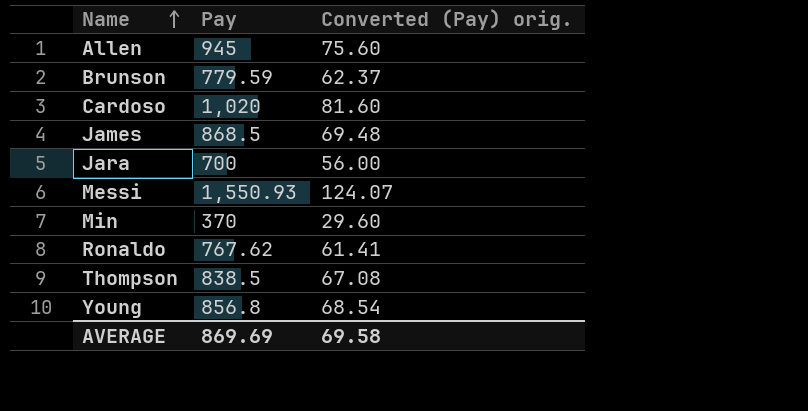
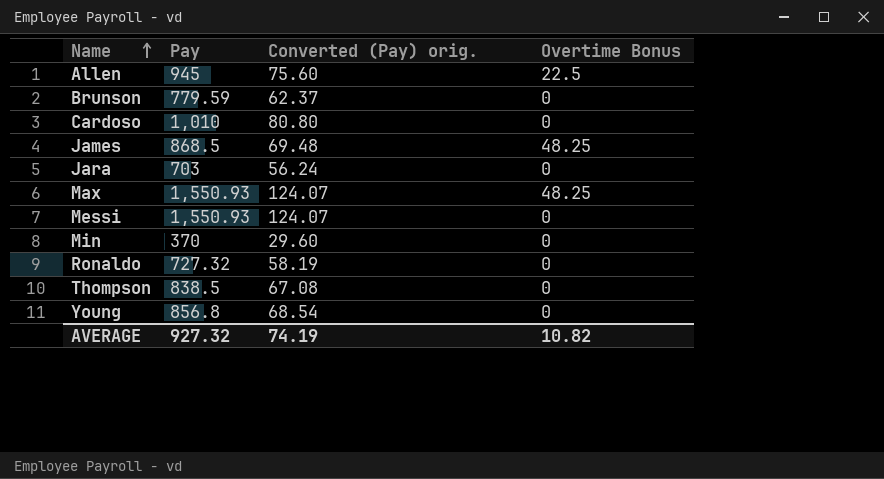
column Overtime Bonus | position: none -> 4
Cardoso | Pay: 1,020 -> 1,010
Cardoso | Converted (Pay) orig.: 81.60 -> 80.80
Jara | Pay: 700 -> 703
Jara | Converted (Pay) orig.: 56.00 -> 56.24
row Max: none -> 1,550.93 | 124.07 | 48.25
Ronaldo | Pay: 767.62 -> 727.32
Ronaldo | Converted (Pay) orig.: 61.41 -> 58.19
AVERAGE | Pay: 869.69 -> 927.32
AVERAGE | Converted (Pay) orig.: 69.58 -> 74.19

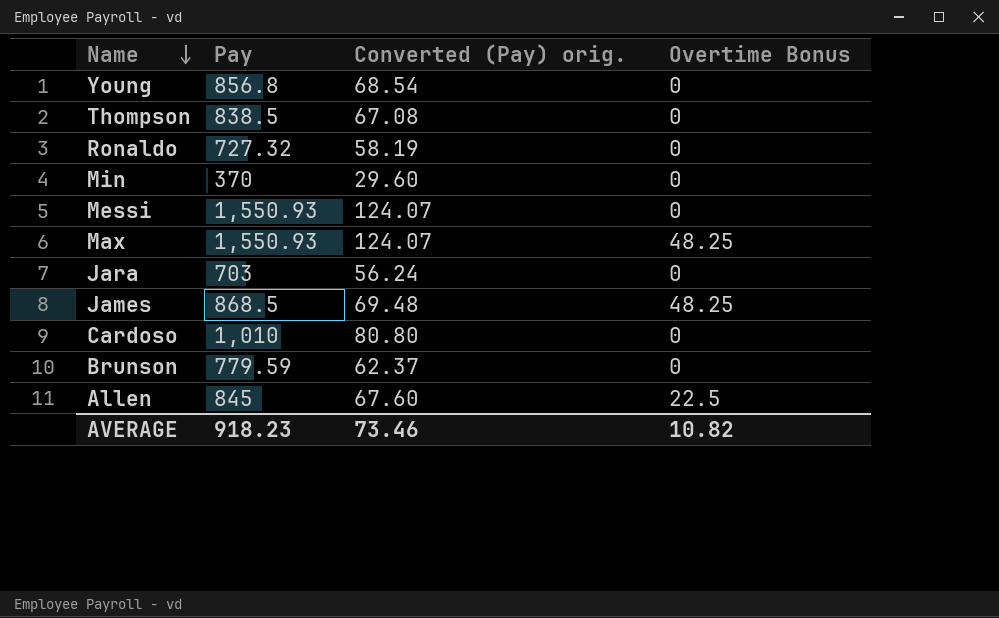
row order: Name ascending -> Name descending
Allen | Pay: 945 -> 845
Allen | Converted (Pay) orig.: 75.60 -> 67.60
AVERAGE | Pay: 927.32 -> 918.23
AVERAGE | Converted (Pay) orig.: 74.19 -> 73.46

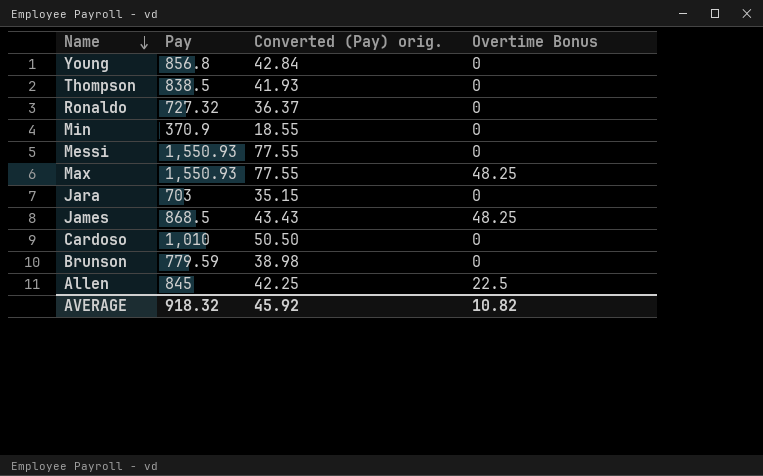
column Converted (Pay) orig. | formula: [Pay] * 0.08 -> [Pay] * 0.05
Min | Pay: 370 -> 370.9
AVERAGE | Pay: 918.23 -> 918.32
AVERAGE | Converted (Pay) orig.: 73.46 -> 45.92

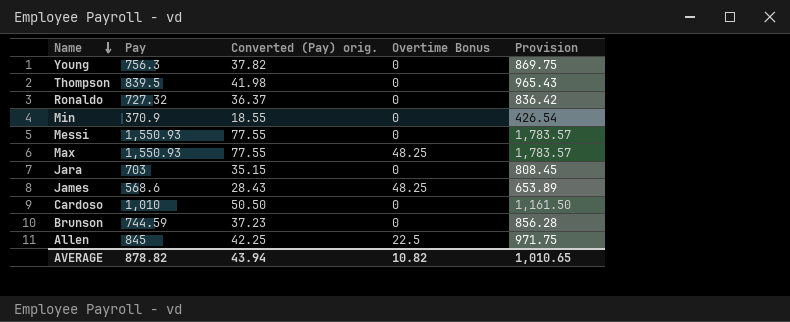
column Provision | formula: none -> [Pay] * 1.15
Young | Pay: 856.8 -> 756.3
Young | Converted (Pay) orig.: 42.84 -> 37.82
Thompson | Pay: 838.5 -> 839.5
Thompson | Converted (Pay) orig.: 41.93 -> 41.98
James | Pay: 868.5 -> 568.6
James | Converted (Pay) orig.: 43.43 -> 28.43
Brunson | Pay: 779.59 -> 744.59
Brunson | Converted (Pay) orig.: 38.98 -> 37.23
AVERAGE | Pay: 918.32 -> 878.82
AVERAGE | Converted (Pay) orig.: 45.92 -> 43.94

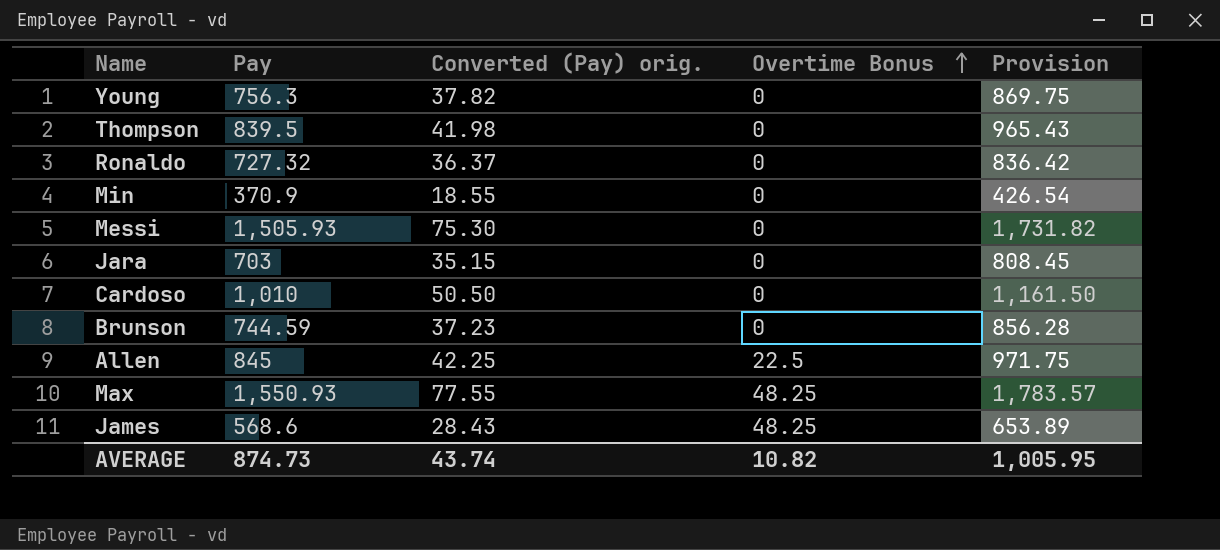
row order: Name descending -> Overtime Bonus ascending
Messi | Pay: 1,550.93 -> 1,505.93
Messi | Converted (Pay) orig.: 77.55 -> 75.30
Messi | Provision: 1,783.57 -> 1,731.82
AVERAGE | Pay: 878.82 -> 874.73
AVERAGE | Converted (Pay) orig.: 43.94 -> 43.74
AVERAGE | Provision: 1,010.65 -> 1,005.95

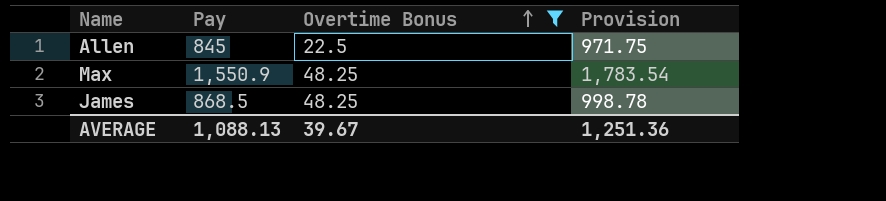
filter: none -> Overtime Bonus != 0
column Converted (Pay) orig. | formula: [Pay] * 0.05 -> none
Max | Pay: 1,550.93 -> 1,550.9
Max | Provision: 1,783.57 -> 1,783.54
James | Pay: 568.6 -> 868.5
James | Provision: 653.89 -> 998.78
AVERAGE | Pay: 874.73 -> 1,088.13
AVERAGE | Overtime Bonus: 10.82 -> 39.67
AVERAGE | Provision: 1,005.95 -> 1,251.36

